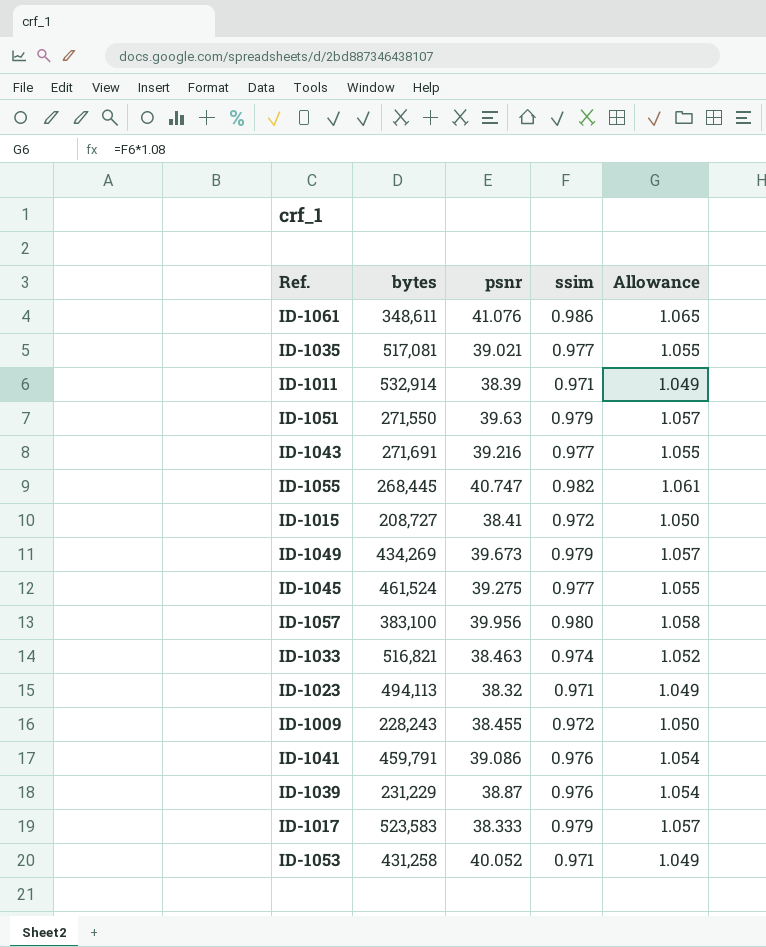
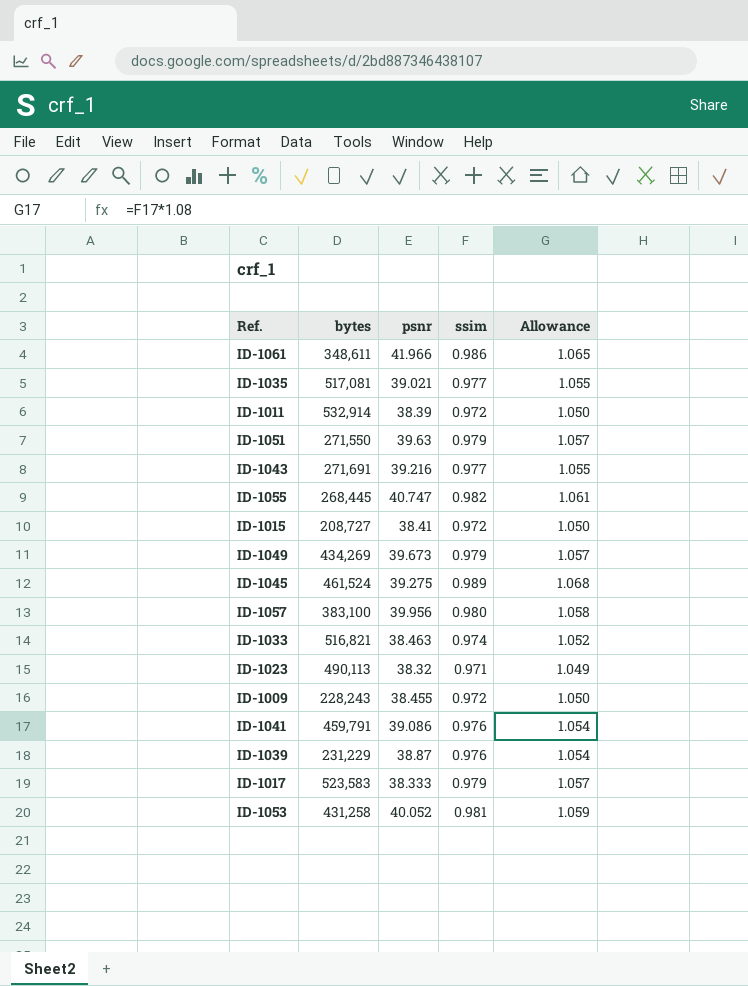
ID-1061 | psnr: 41.076 -> 41.966
ID-1011 | ssim: 0.971 -> 0.972
ID-1011 | Allowance: 1.049 -> 1.050
ID-1045 | ssim: 0.977 -> 0.989
ID-1045 | Allowance: 1.055 -> 1.068
ID-1023 | bytes: 494,113 -> 490,113
ID-1053 | ssim: 0.971 -> 0.981
ID-1053 | Allowance: 1.049 -> 1.059

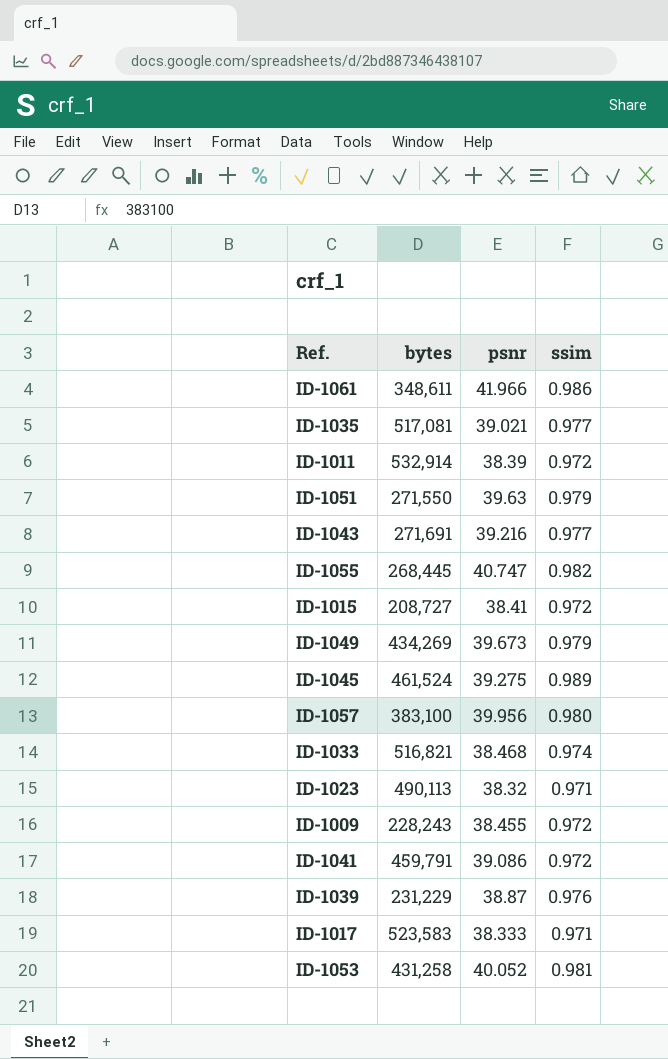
column Allowance | formula: [ssim] * 1.08 -> none
ID-1033 | psnr: 38.463 -> 38.468
ID-1041 | ssim: 0.976 -> 0.972
ID-1017 | ssim: 0.979 -> 0.971

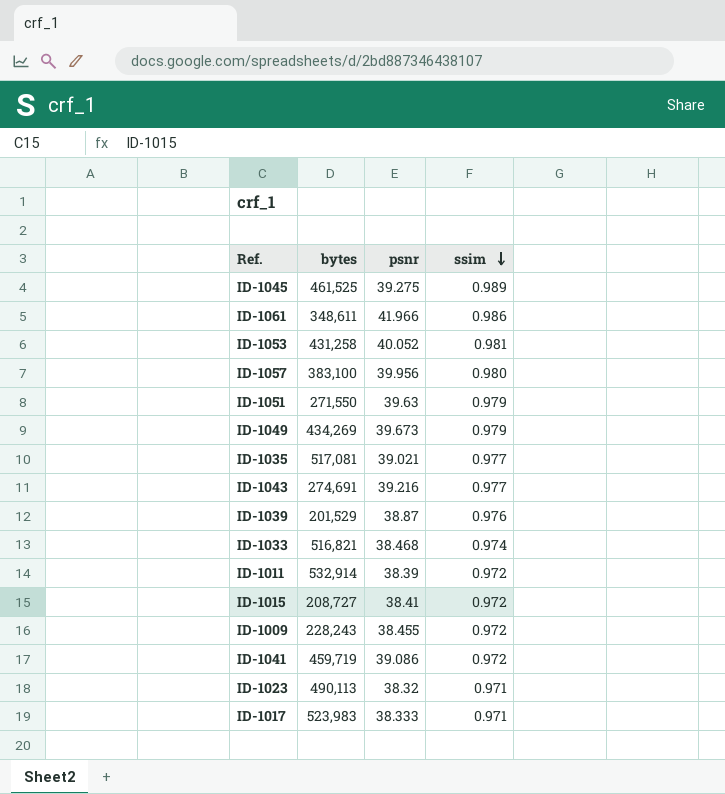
row order: none -> ssim descending
row ID-1055: 268,445 | 40.747 | 0.982 -> none
ID-1045 | bytes: 461,524 -> 461,525
ID-1043 | bytes: 271,691 -> 274,691
ID-1039 | bytes: 231,229 -> 201,529
ID-1041 | bytes: 459,791 -> 459,719
ID-1017 | bytes: 523,583 -> 523,983

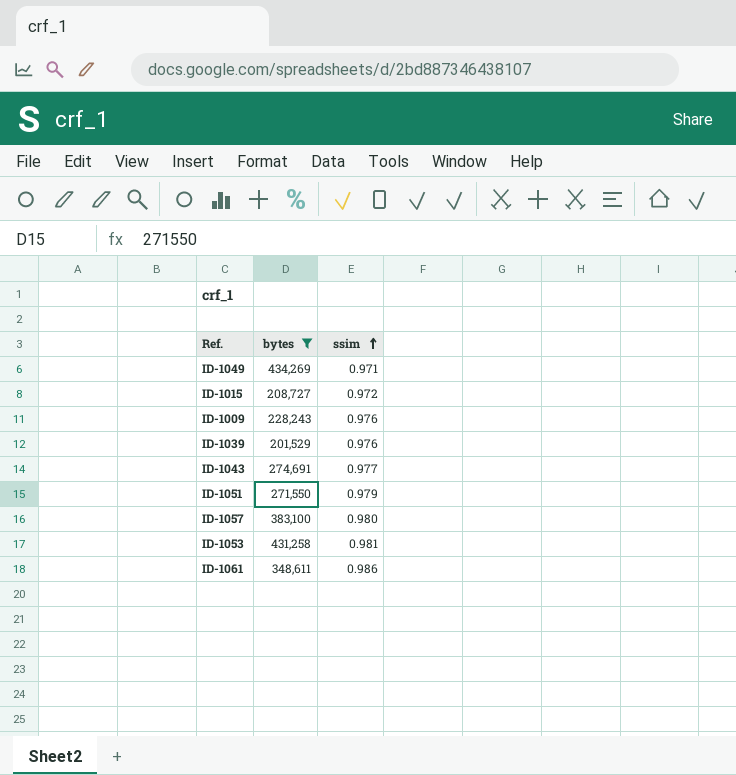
filter: none -> bytes <= 434,269
row order: ssim descending -> ssim ascending
column psnr | position: 3 -> none
ID-1049 | ssim: 0.979 -> 0.971
ID-1009 | ssim: 0.972 -> 0.976

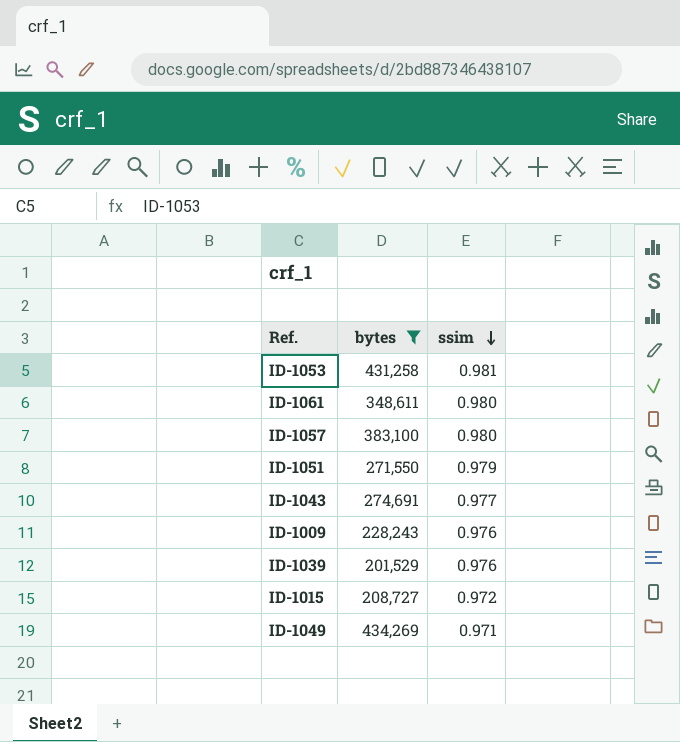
row order: ssim ascending -> ssim descending
ID-1061 | ssim: 0.986 -> 0.980

